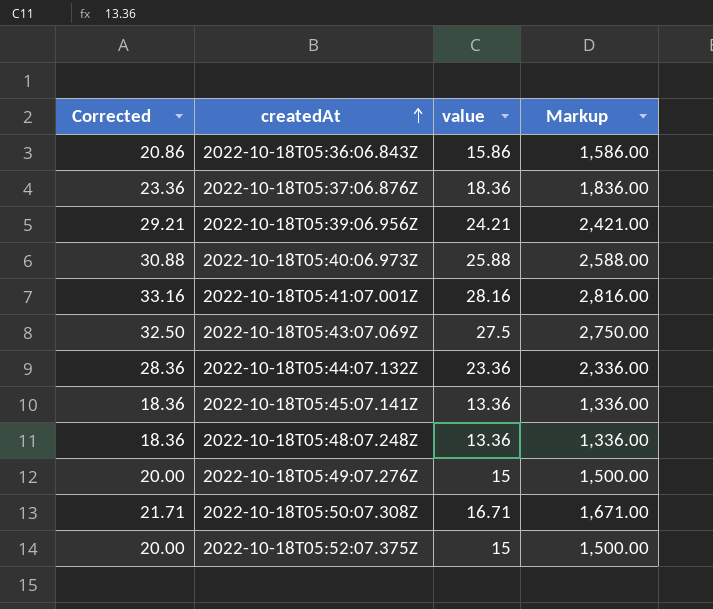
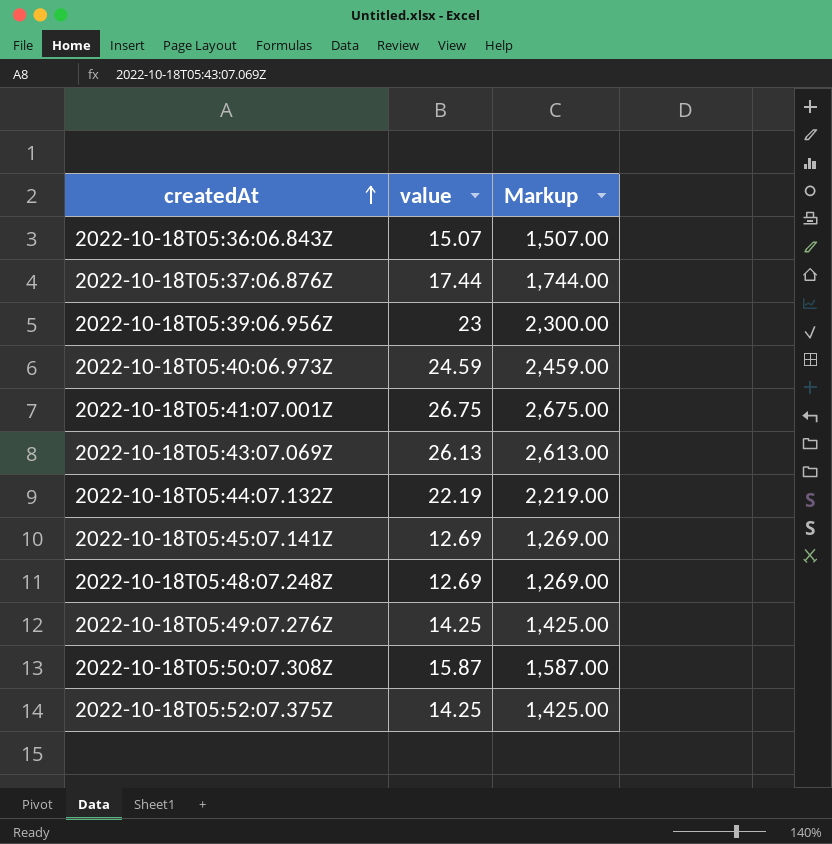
column Corrected | formula: [value] + 5 -> none
2022-10-18T05:36:06.843Z | value: 15.86 -> 15.07
2022-10-18T05:36:06.843Z | Markup: 1,586.00 -> 1,507.00
2022-10-18T05:37:06.876Z | value: 18.36 -> 17.44
2022-10-18T05:37:06.876Z | Markup: 1,836.00 -> 1,744.00
2022-10-18T05:39:06.956Z | value: 24.21 -> 23
2022-10-18T05:39:06.956Z | Markup: 2,421.00 -> 2,300.00
2022-10-18T05:40:06.973Z | value: 25.88 -> 24.59
2022-10-18T05:40:06.973Z | Markup: 2,588.00 -> 2,459.00
2022-10-18T05:41:07.001Z | value: 28.16 -> 26.75
2022-10-18T05:41:07.001Z | Markup: 2,816.00 -> 2,675.00
2022-10-18T05:43:07.069Z | value: 27.5 -> 26.13
2022-10-18T05:43:07.069Z | Markup: 2,750.00 -> 2,613.00
2022-10-18T05:44:07.132Z | value: 23.36 -> 22.19
2022-10-18T05:44:07.132Z | Markup: 2,336.00 -> 2,219.00
2022-10-18T05:45:07.141Z | value: 13.36 -> 12.69
2022-10-18T05:45:07.141Z | Markup: 1,336.00 -> 1,269.00
2022-10-18T05:48:07.248Z | value: 13.36 -> 12.69
2022-10-18T05:48:07.248Z | Markup: 1,336.00 -> 1,269.00
2022-10-18T05:49:07.276Z | value: 15 -> 14.25
2022-10-18T05:49:07.276Z | Markup: 1,500.00 -> 1,425.00
2022-10-18T05:50:07.308Z | value: 16.71 -> 15.87
2022-10-18T05:50:07.308Z | Markup: 1,671.00 -> 1,587.00
2022-10-18T05:52:07.375Z | value: 15 -> 14.25
2022-10-18T05:52:07.375Z | Markup: 1,500.00 -> 1,425.00

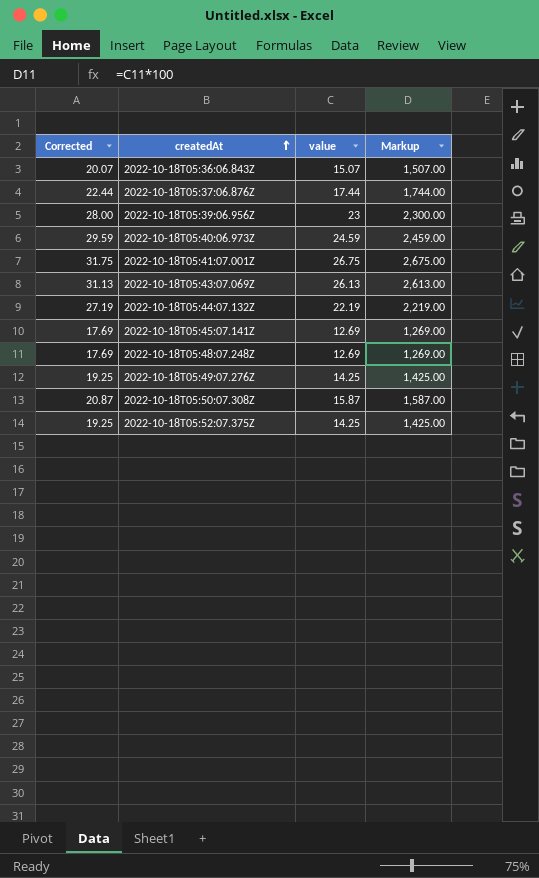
column Corrected | formula: none -> [value] + 5

